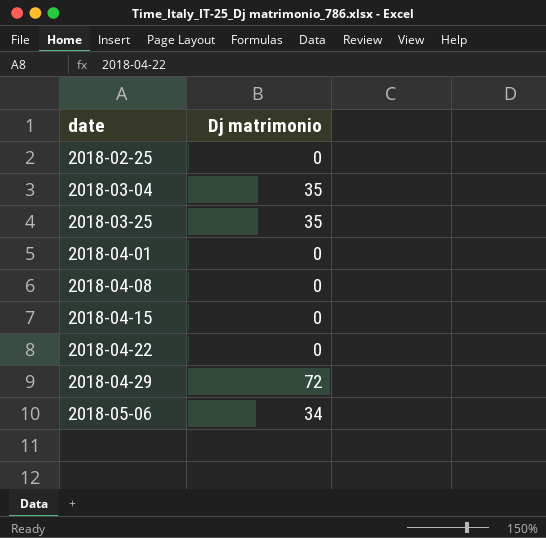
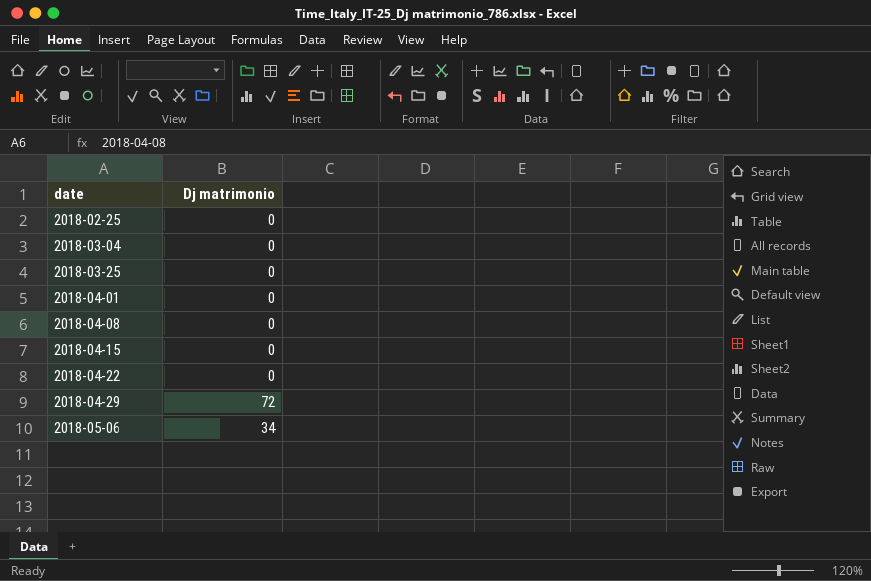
2018-03-04 | Dj matrimonio: 35 -> 0
2018-03-25 | Dj matrimonio: 35 -> 0

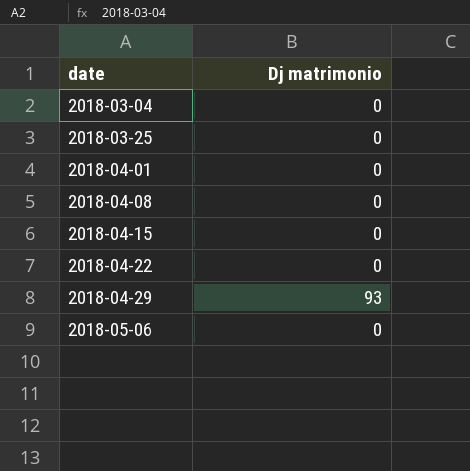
row 2018-02-25: 0 -> none
2018-04-29 | Dj matrimonio: 72 -> 93
2018-05-06 | Dj matrimonio: 34 -> 0

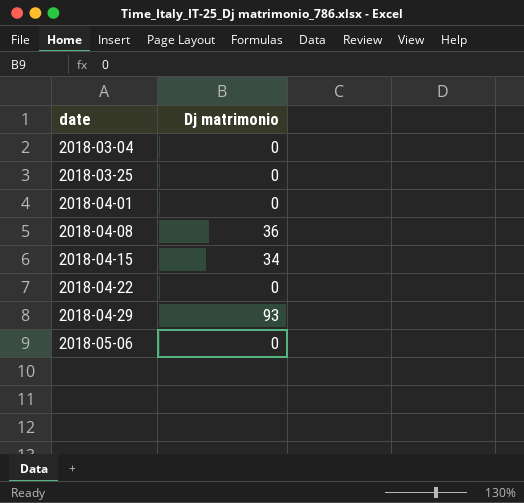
2018-04-08 | Dj matrimonio: 0 -> 36
2018-04-15 | Dj matrimonio: 0 -> 34

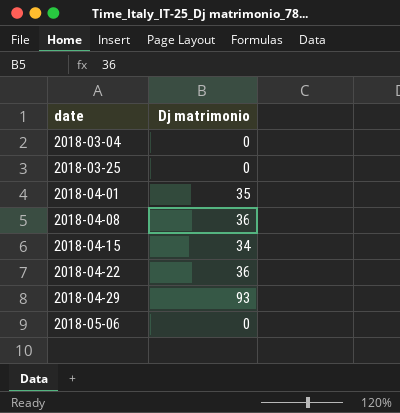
2018-04-01 | Dj matrimonio: 0 -> 35
2018-04-22 | Dj matrimonio: 0 -> 36

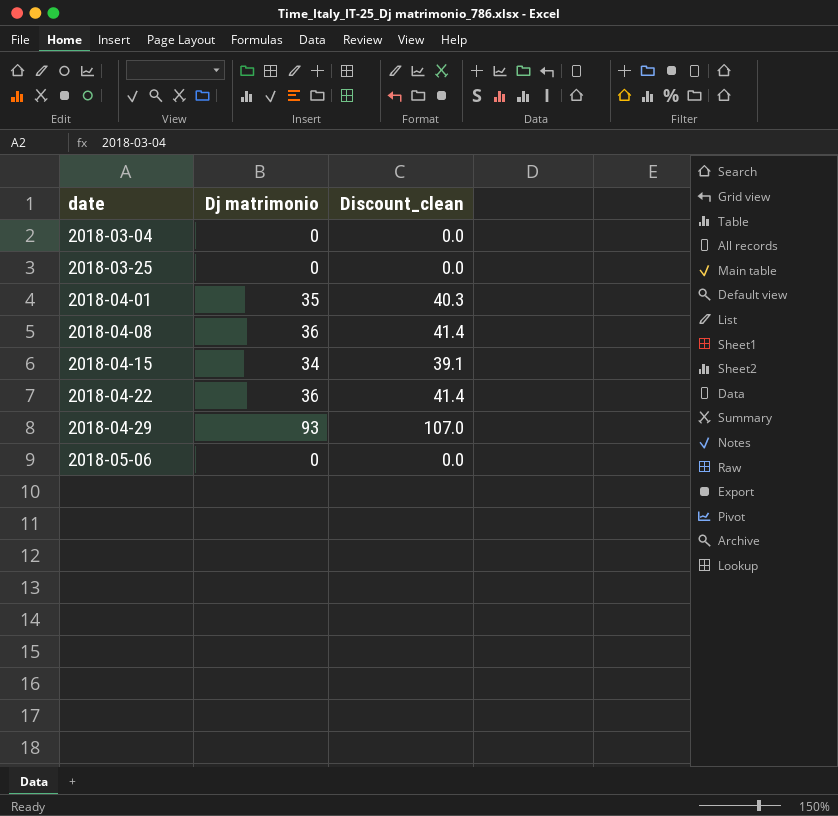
column Discount_clean | formula: none -> [Dj matrimonio] * 1.15

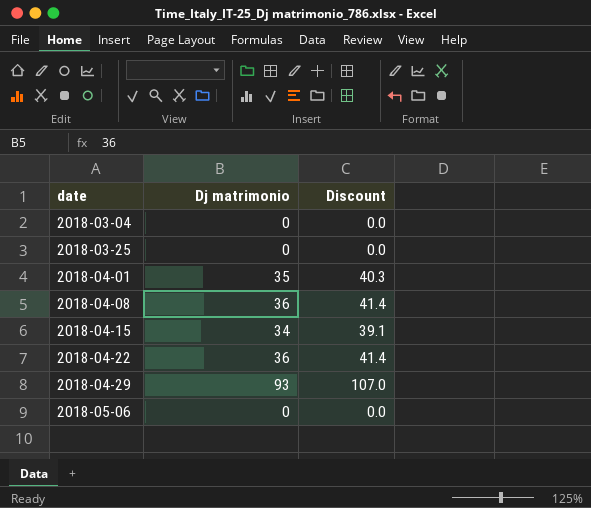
column name: Discount_clean -> Discount

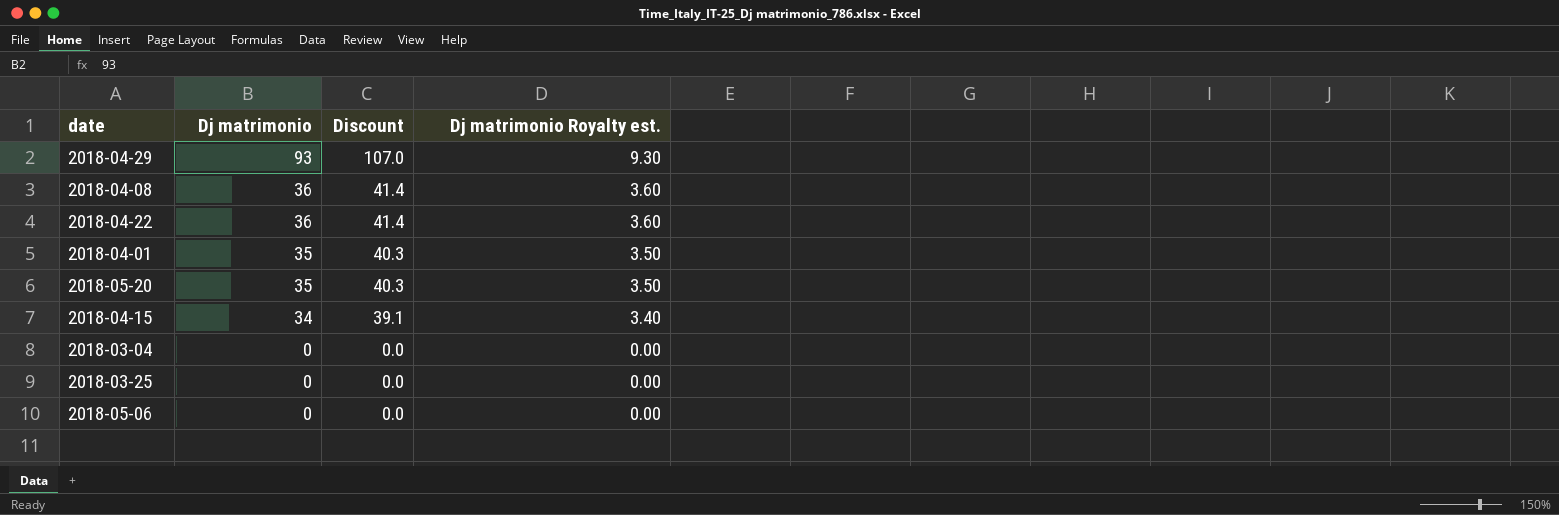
row order: date ascending -> Dj matrimonio descending
column Dj matrimonio Royalty est. | formula: none -> [Dj matrimonio] * 0.1
row 2018-05-20: none -> 35 | 40.3 | 3.50

